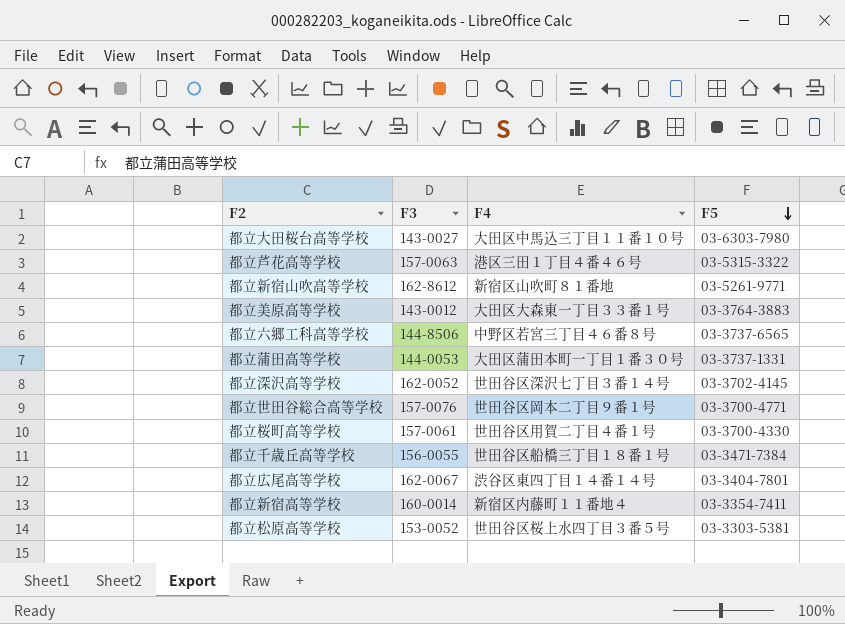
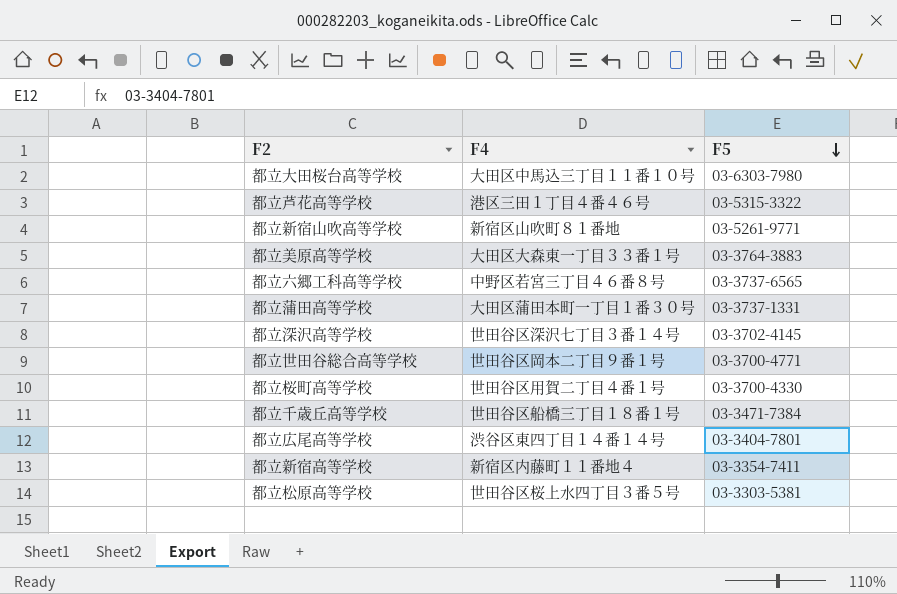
column F3 | position: 2 -> none

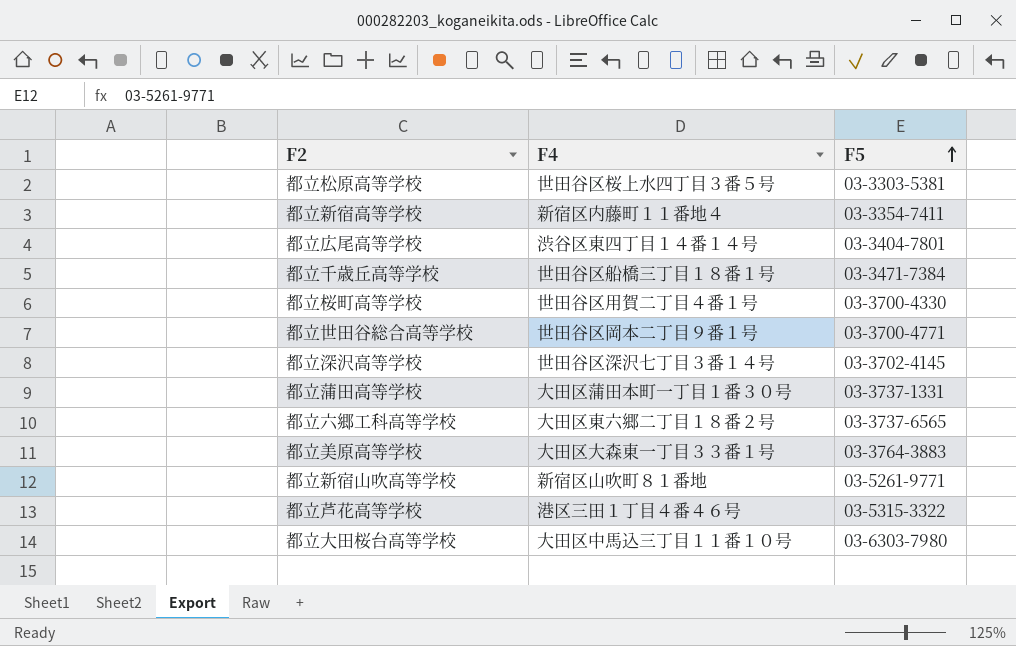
row order: F5 descending -> F5 ascending
都立六郷工科高等学校 | F4: 中野区若宮三丁目４６番８号 -> 大田区東六郷二丁目１８番２号

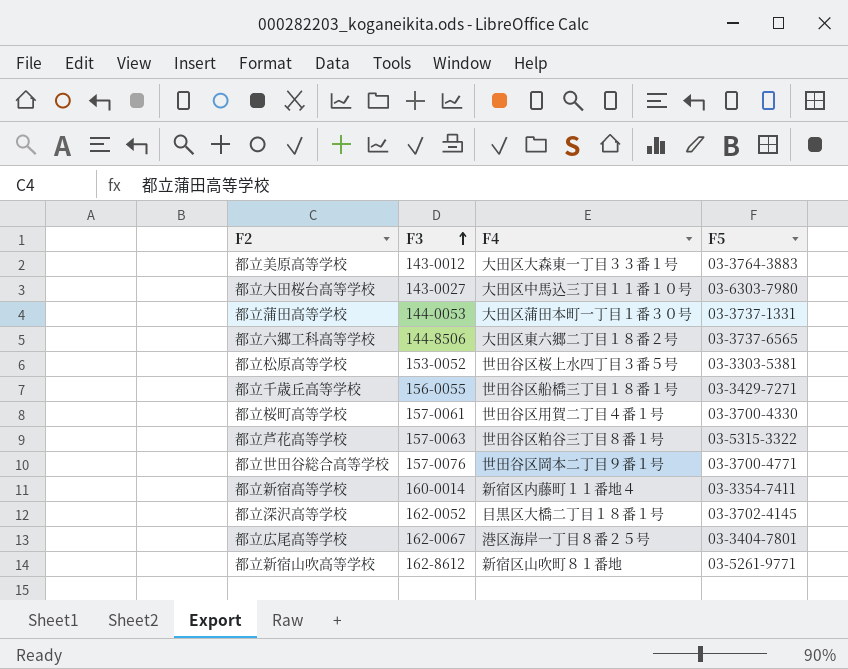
row order: F5 ascending -> F3 ascending
column F3 | position: none -> 2
都立千歳丘高等学校 | F5: 03-3471-7384 -> 03-3429-7271
都立芦花高等学校 | F4: 港区三田１丁目４番４６号 -> 世田谷区粕谷三丁目８番１号
都立深沢高等学校 | F4: 世田谷区深沢七丁目３番１４号 -> 目黒区大橋二丁目１８番１号
都立広尾高等学校 | F4: 渋谷区東四丁目１４番１４号 -> 港区海岸一丁目８番２５号

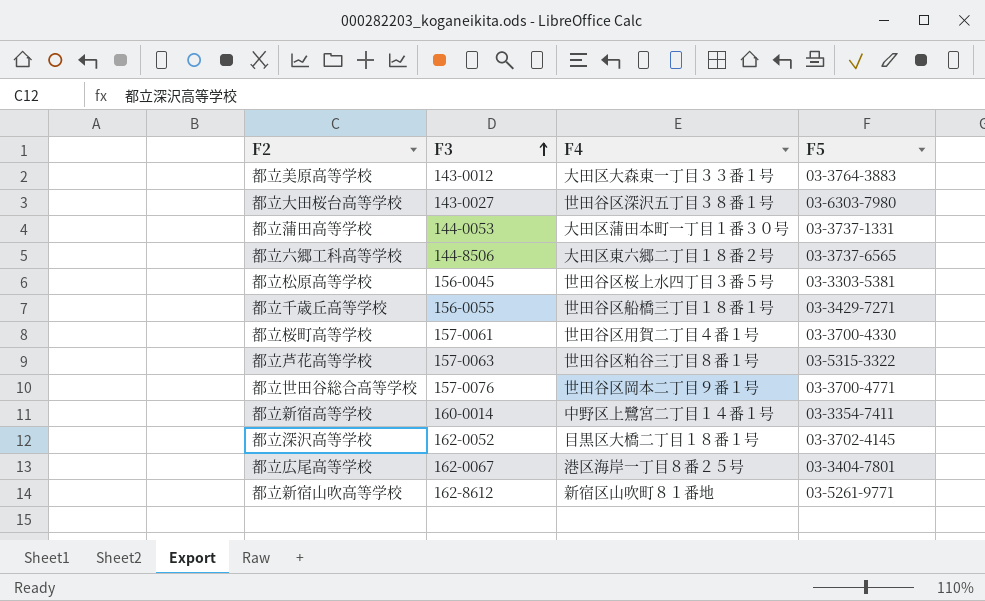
都立大田桜台高等学校 | F4: 大田区中馬込三丁目１１番１０号 -> 世田谷区深沢五丁目３８番１号
都立松原高等学校 | F3: 153-0052 -> 156-0045
都立新宿高等学校 | F4: 新宿区内藤町１１番地４ -> 中野区上鷺宮二丁目１４番１号

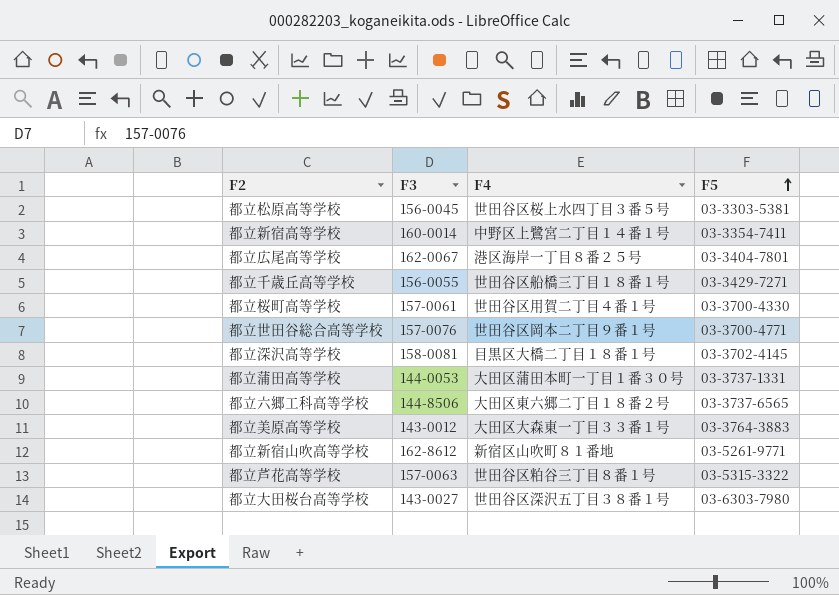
row order: F3 ascending -> F5 ascending
都立深沢高等学校 | F3: 162-0052 -> 158-0081

